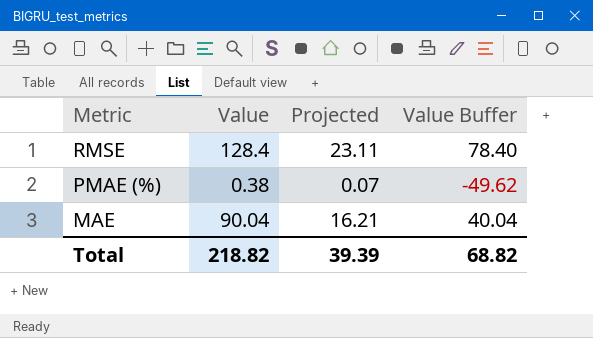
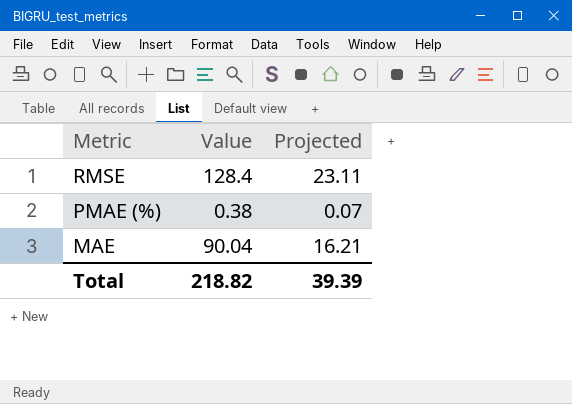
column Value Buffer | formula: [Value] - 50 -> none

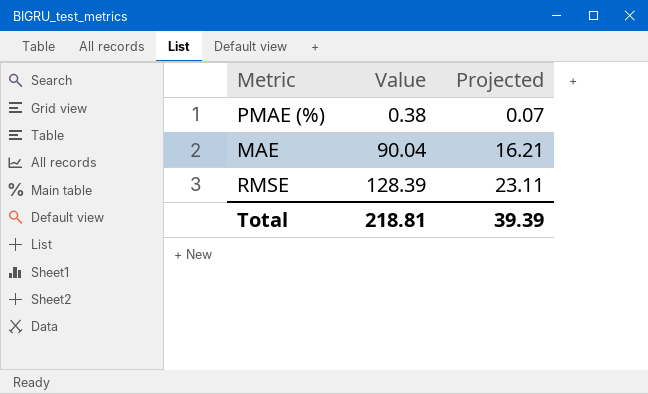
row order: Metric descending -> Value ascending
RMSE | Value: 128.4 -> 128.39
Total | Value: 218.82 -> 218.81

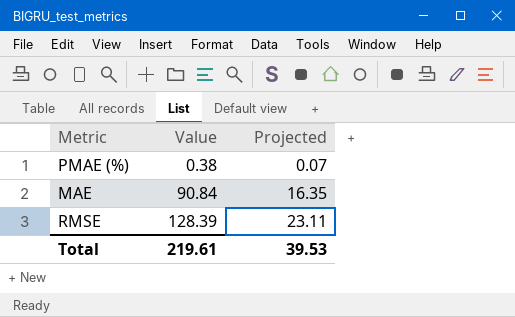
MAE | Value: 90.04 -> 90.84
MAE | Projected: 16.21 -> 16.35
Total | Value: 218.81 -> 219.61
Total | Projected: 39.39 -> 39.53

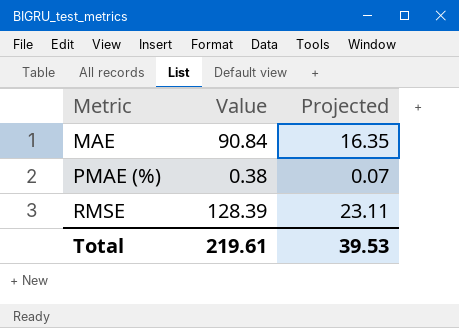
row order: Value ascending -> Metric ascending

